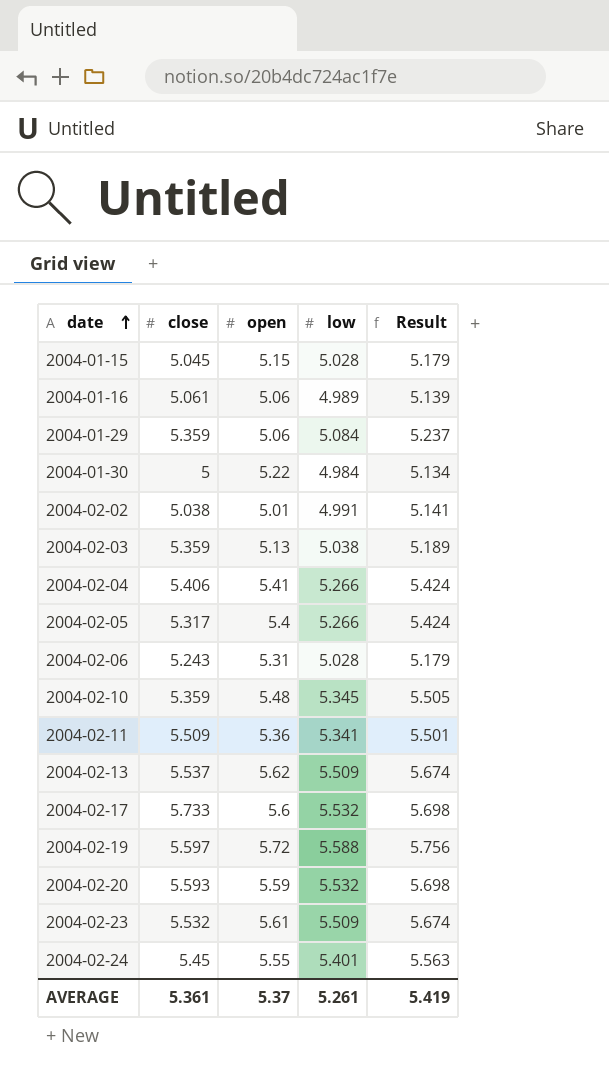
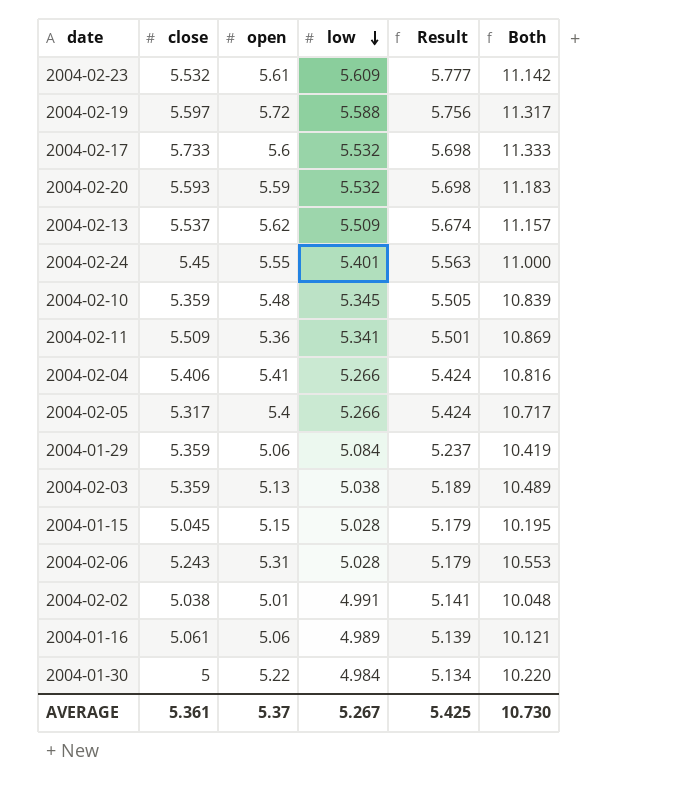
row order: date ascending -> low descending
column Both | formula: none -> [close] + [open]
2004-02-23 | low: 5.509 -> 5.609
2004-02-23 | Result: 5.674 -> 5.777
AVERAGE | low: 5.261 -> 5.267
AVERAGE | Result: 5.419 -> 5.425

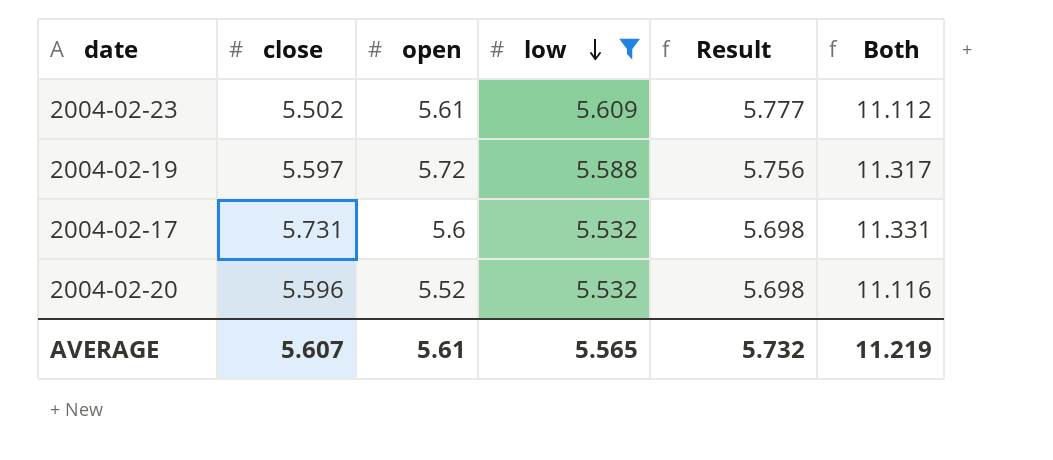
filter: none -> low >= 5.532
2004-02-23 | close: 5.532 -> 5.502
2004-02-23 | Both: 11.142 -> 11.112
2004-02-17 | close: 5.733 -> 5.731
2004-02-17 | Both: 11.333 -> 11.331
2004-02-20 | close: 5.593 -> 5.596
2004-02-20 | open: 5.59 -> 5.52
2004-02-20 | Both: 11.183 -> 11.116
AVERAGE | close: 5.361 -> 5.607
AVERAGE | open: 5.37 -> 5.61
AVERAGE | low: 5.267 -> 5.565
AVERAGE | Result: 5.425 -> 5.732
AVERAGE | Both: 10.730 -> 11.219

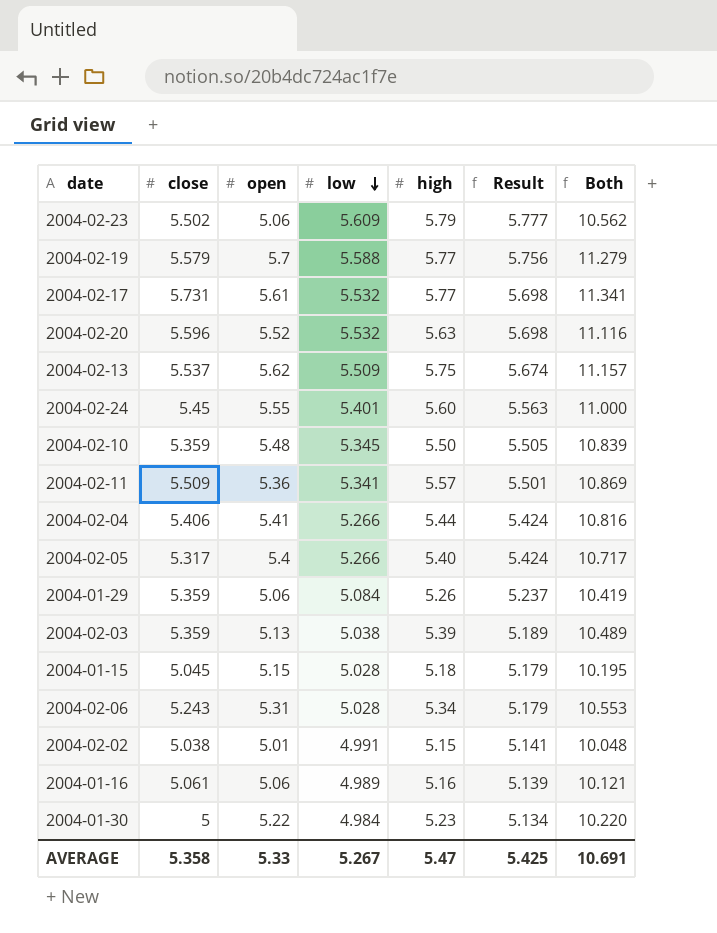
filter: low >= 5.532 -> none
column high | position: none -> 5
2004-02-23 | open: 5.61 -> 5.06
2004-02-23 | Both: 11.112 -> 10.562
2004-02-19 | close: 5.597 -> 5.579
2004-02-19 | open: 5.72 -> 5.7
2004-02-19 | Both: 11.317 -> 11.279
2004-02-17 | open: 5.6 -> 5.61
2004-02-17 | Both: 11.331 -> 11.341
AVERAGE | close: 5.607 -> 5.358
AVERAGE | open: 5.61 -> 5.33
AVERAGE | low: 5.565 -> 5.267
AVERAGE | Result: 5.732 -> 5.425
AVERAGE | Both: 11.219 -> 10.691

